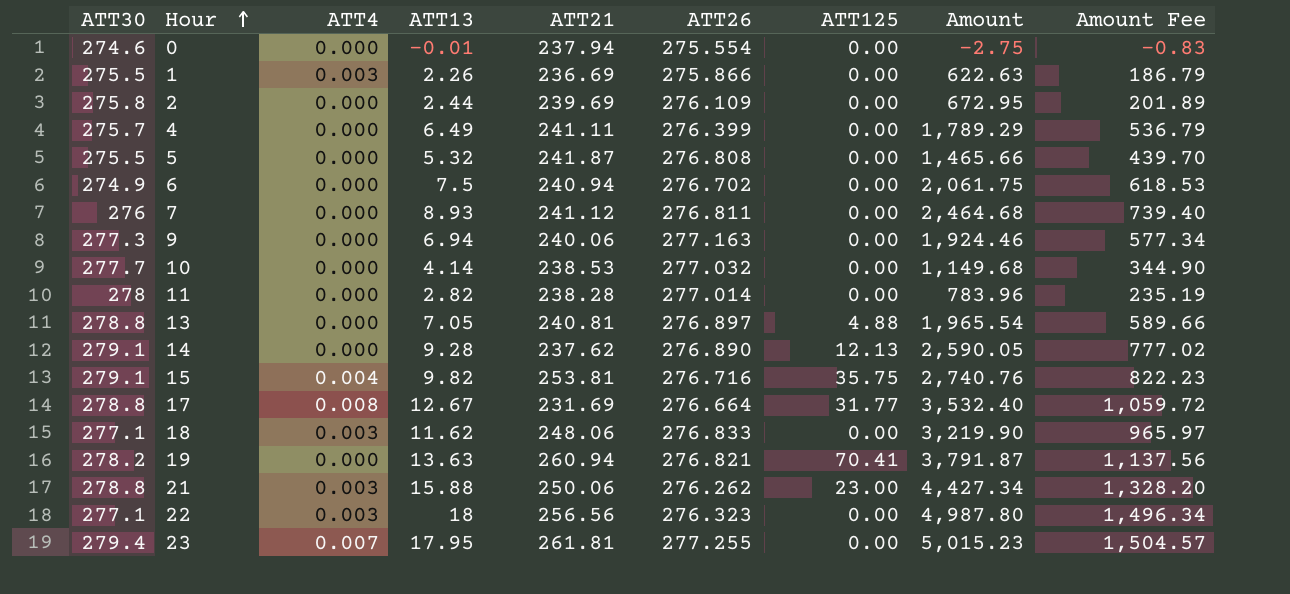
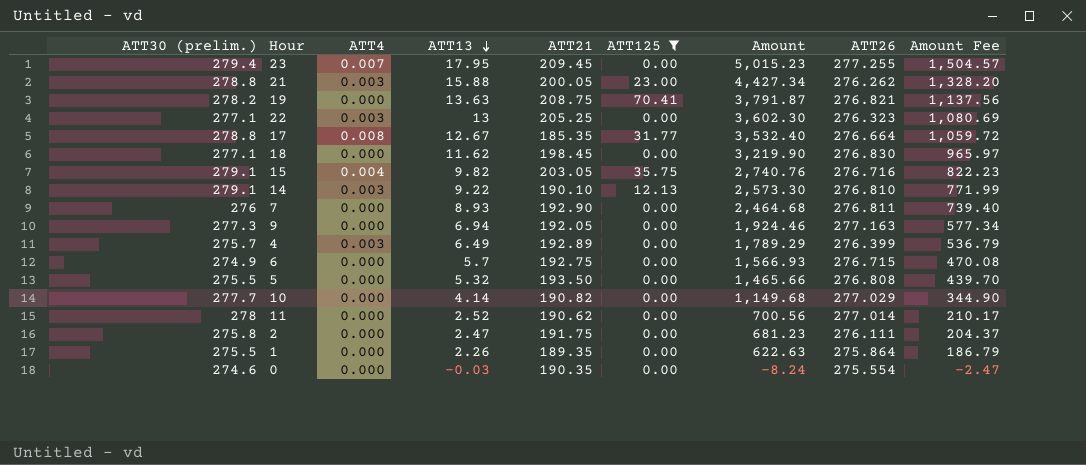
filter: none -> ATT125 != 4.88
row order: Hour ascending -> ATT13 descending
column name: ATT30 -> ATT30 (prelim.)
column ATT26 | position: 6 -> 8
23 | ATT21: 261.81 -> 209.45
21 | ATT21: 250.06 -> 200.05
19 | ATT21: 260.94 -> 208.75
22 | ATT13: 18 -> 13
22 | ATT21: 256.56 -> 205.25
22 | Amount: 4,987.80 -> 3,602.30
22 | Amount Fee: 1,496.34 -> 1,080.69
17 | ATT21: 231.69 -> 185.35
18 | ATT4: 0.003 -> 0.000
18 | ATT21: 248.06 -> 198.45
18 | ATT26: 276.833 -> 276.830
15 | ATT21: 253.81 -> 203.05
14 | ATT4: 0.000 -> 0.003
14 | ATT13: 9.28 -> 9.22
14 | ATT21: 237.62 -> 190.10
14 | Amount: 2,590.05 -> 2,573.30
14 | ATT26: 276.890 -> 276.810
14 | Amount Fee: 777.02 -> 771.99
7 | ATT21: 241.12 -> 192.90
9 | ATT21: 240.06 -> 192.05
4 | ATT4: 0.000 -> 0.003
4 | ATT21: 241.11 -> 192.89
6 | ATT13: 7.5 -> 5.7
6 | ATT21: 240.94 -> 192.75
6 | Amount: 2,061.75 -> 1,566.93
6 | ATT26: 276.702 -> 276.715
6 | Amount Fee: 618.53 -> 470.08
5 | ATT21: 241.87 -> 193.50
10 | ATT21: 238.53 -> 190.82
10 | ATT26: 277.032 -> 277.029
11 | ATT13: 2.82 -> 2.52
11 | ATT21: 238.28 -> 190.62
11 | Amount: 783.96 -> 700.56
11 | Amount Fee: 235.19 -> 210.17
2 | ATT13: 2.44 -> 2.47
2 | ATT21: 239.69 -> 191.75
2 | Amount: 672.95 -> 681.23
2 | ATT26: 276.109 -> 276.111
2 | Amount Fee: 201.89 -> 204.37
1 | ATT4: 0.003 -> 0.000
1 | ATT21: 236.69 -> 189.35
1 | ATT26: 275.866 -> 275.864
0 | ATT13: -0.01 -> -0.03
0 | ATT21: 237.94 -> 190.35
0 | Amount: -2.75 -> -8.24
0 | Amount Fee: -0.83 -> -2.47

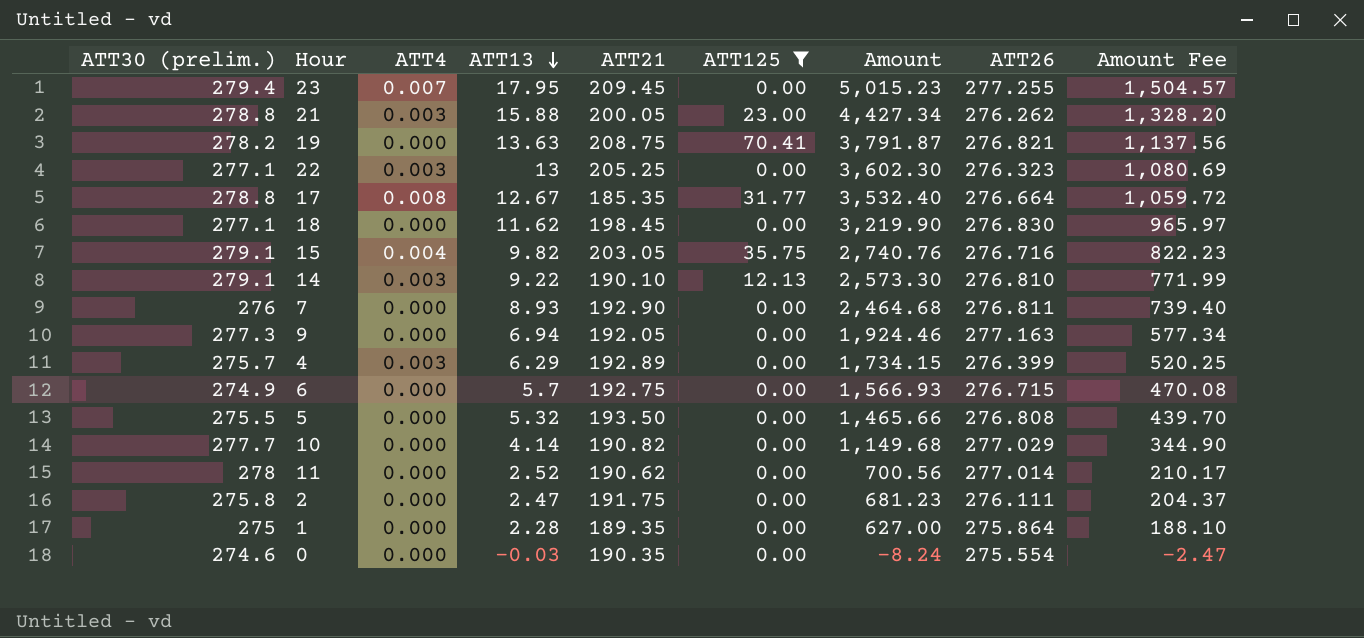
4 | ATT13: 6.49 -> 6.29
4 | Amount: 1,789.29 -> 1,734.15
4 | Amount Fee: 536.79 -> 520.25
1 | ATT30 (prelim.): 275.5 -> 275
1 | ATT13: 2.26 -> 2.28
1 | Amount: 622.63 -> 627.00
1 | Amount Fee: 186.79 -> 188.10

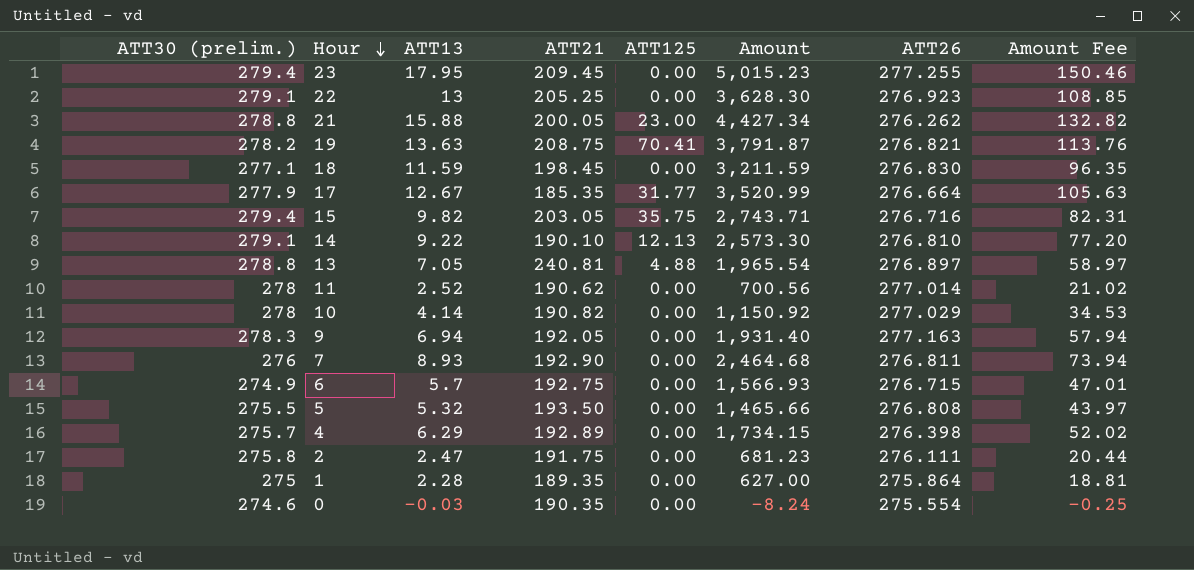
filter: ATT125 != 4.88 -> none
row order: ATT13 descending -> Hour descending
column ATT4 | position: 3 -> none
column Amount Fee | formula: [Amount] * 0.3 -> [Amount] * 0.03
22 | ATT30 (prelim.): 277.1 -> 279.1
22 | Amount: 3,602.30 -> 3,628.30
22 | ATT26: 276.323 -> 276.923
18 | ATT13: 11.62 -> 11.59
18 | Amount: 3,219.90 -> 3,211.59
17 | ATT30 (prelim.): 278.8 -> 277.9
17 | Amount: 3,532.40 -> 3,520.99
15 | ATT30 (prelim.): 279.1 -> 279.4
15 | Amount: 2,740.76 -> 2,743.71
10 | ATT30 (prelim.): 277.7 -> 278
10 | Amount: 1,149.68 -> 1,150.92
9 | ATT30 (prelim.): 277.3 -> 278.3
9 | Amount: 1,924.46 -> 1,931.40
4 | ATT26: 276.399 -> 276.398

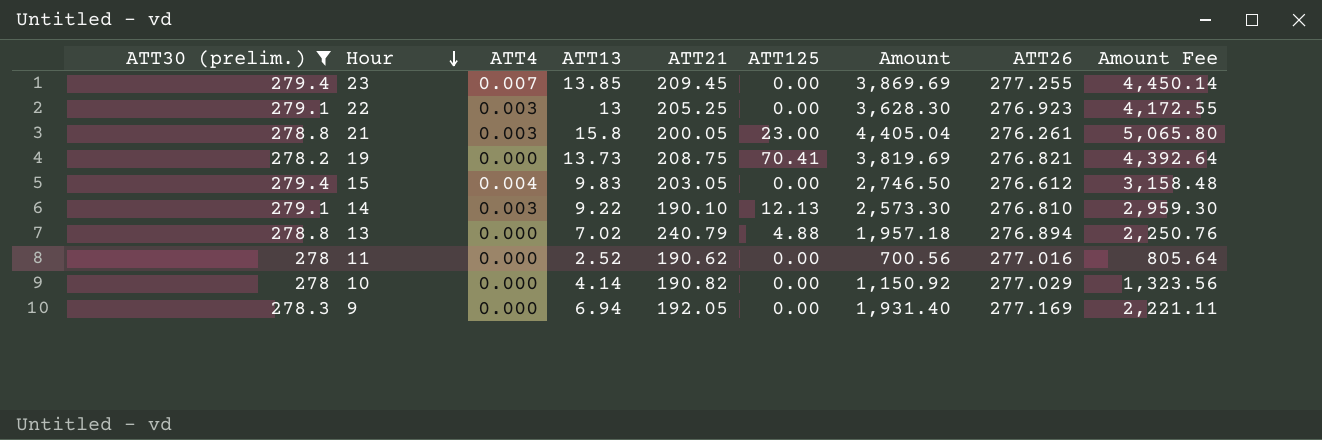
filter: none -> ATT30 (prelim.) >= 278
column ATT4 | position: none -> 3
column Amount Fee | formula: [Amount] * 0.03 -> [Amount] * 1.15
23 | ATT13: 17.95 -> 13.85
23 | Amount: 5,015.23 -> 3,869.69
21 | ATT13: 15.88 -> 15.8
21 | Amount: 4,427.34 -> 4,405.04
21 | ATT26: 276.262 -> 276.261
19 | ATT13: 13.63 -> 13.73
19 | Amount: 3,791.87 -> 3,819.69
15 | ATT13: 9.82 -> 9.83
15 | ATT125: 35.75 -> 0.00
15 | Amount: 2,743.71 -> 2,746.50
15 | ATT26: 276.716 -> 276.612
13 | ATT13: 7.05 -> 7.02
13 | ATT21: 240.81 -> 240.79
13 | Amount: 1,965.54 -> 1,957.18
13 | ATT26: 276.897 -> 276.894
11 | ATT26: 277.014 -> 277.016
9 | ATT26: 277.163 -> 277.169

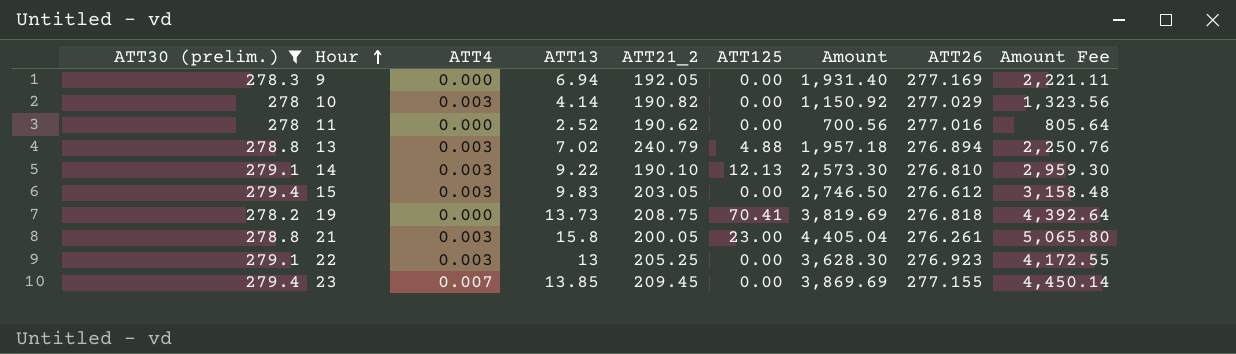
row order: Hour descending -> Hour ascending
column name: ATT21 -> ATT21_2
10 | ATT4: 0.000 -> 0.003
13 | ATT4: 0.000 -> 0.003
15 | ATT4: 0.004 -> 0.003
19 | ATT26: 276.821 -> 276.818
23 | ATT26: 277.255 -> 277.155

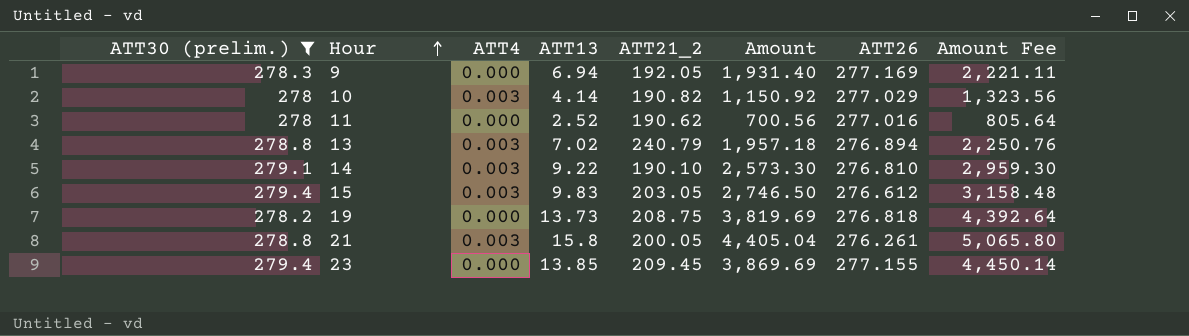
column ATT125 | position: 6 -> none
row 22: 279.1 | 0.003 | 13 | 205.25 | 0.00 | 3,628.30 | 276.923 | 4,172.55 -> none
23 | ATT4: 0.007 -> 0.000

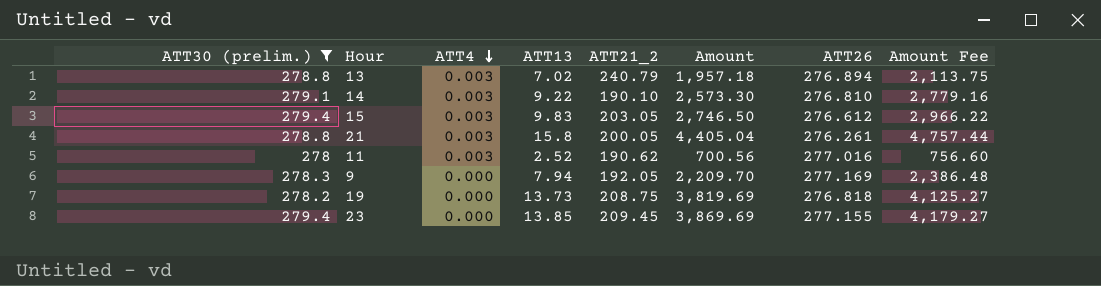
row order: Hour ascending -> ATT4 descending
column Amount Fee | formula: [Amount] * 1.15 -> [Amount] * 1.08
row 10: 278 | 0.003 | 4.14 | 190.82 | 1,150.92 | 277.029 | 1,323.56 -> none
11 | ATT4: 0.000 -> 0.003
9 | ATT13: 6.94 -> 7.94
9 | Amount: 1,931.40 -> 2,209.70

